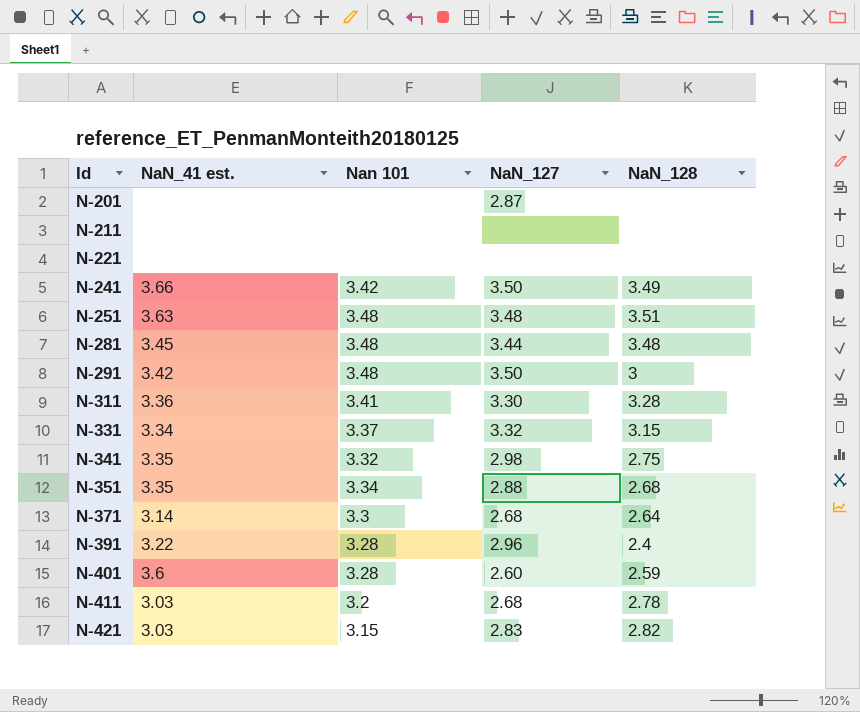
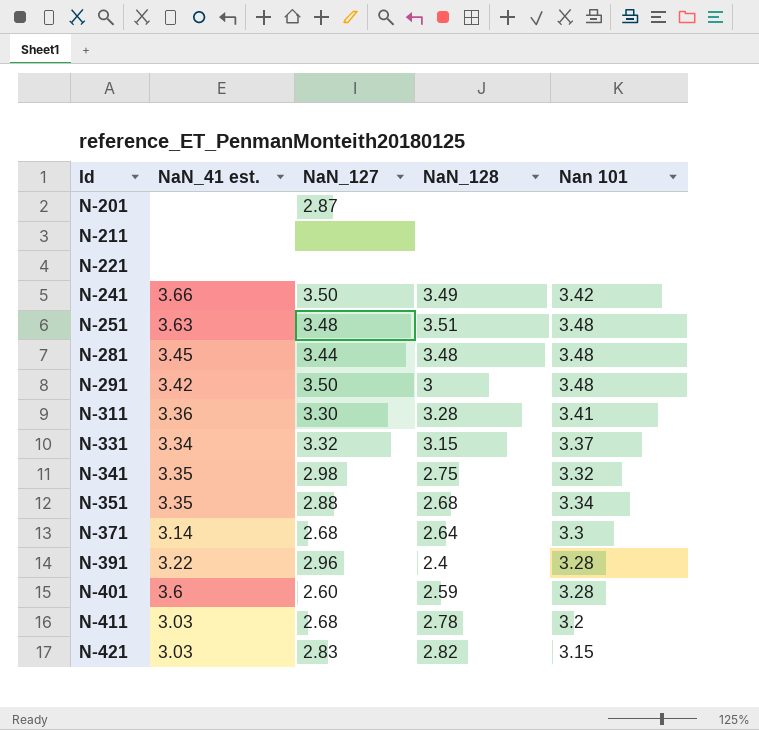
column Nan 101 | position: 3 -> 5

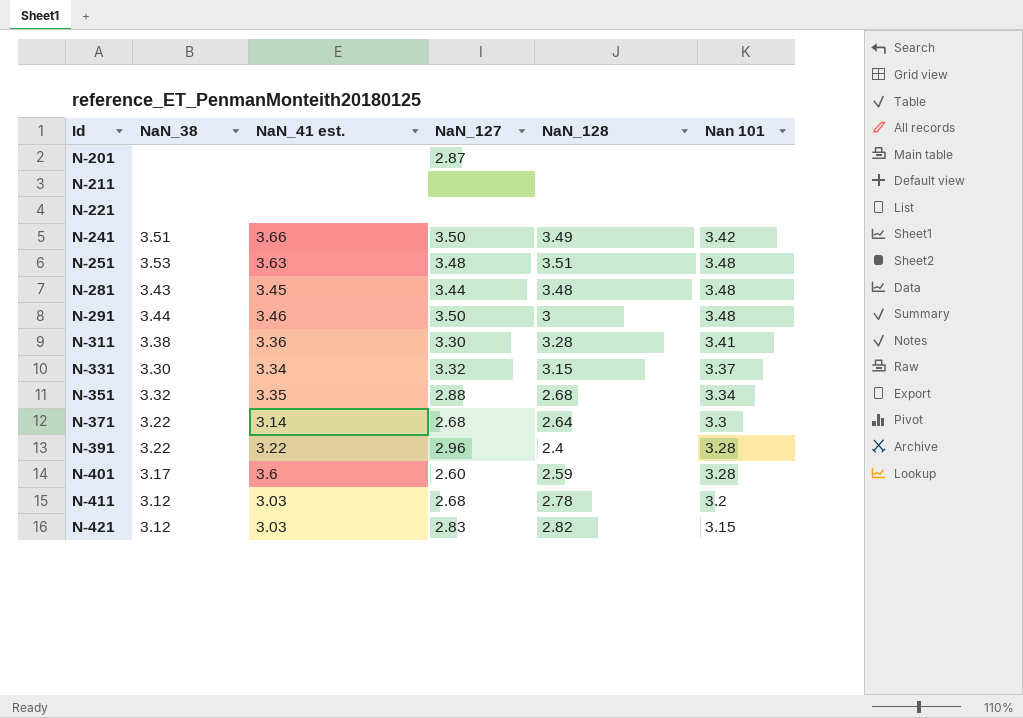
column NaN_38 | position: none -> 2
row N-341: 3.35 | 2.98 | 2.75 | 3.32 -> none
N-291 | NaN_41 est.: 3.42 -> 3.46

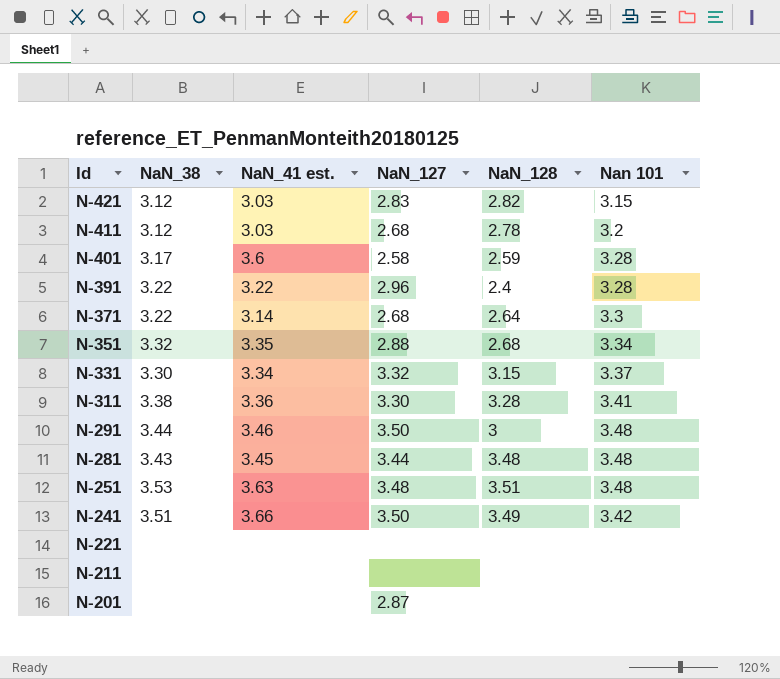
row order: Id ascending -> Id descending
N-401 | NaN_127: 2.60 -> 2.58

